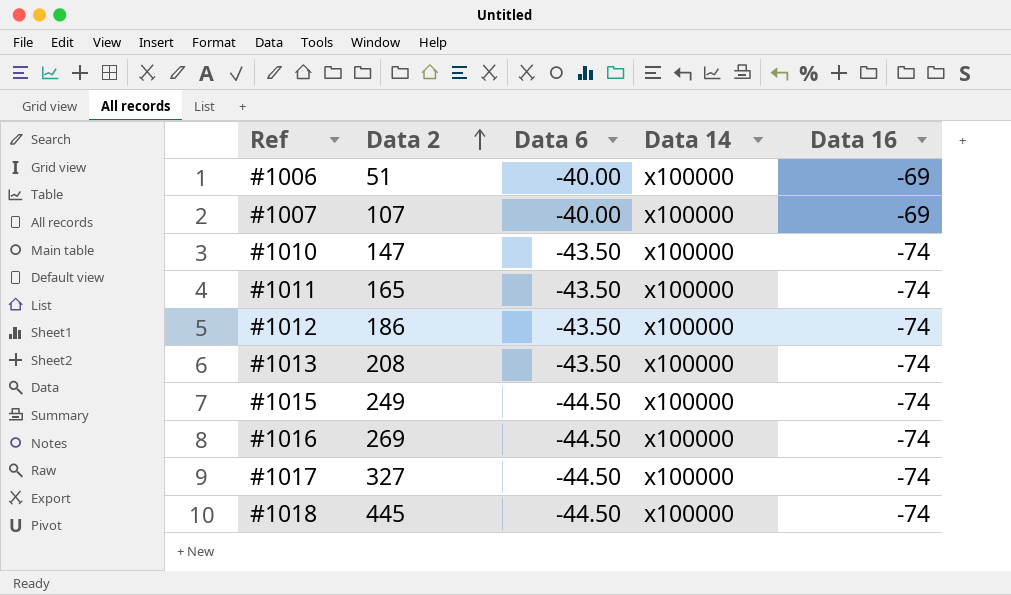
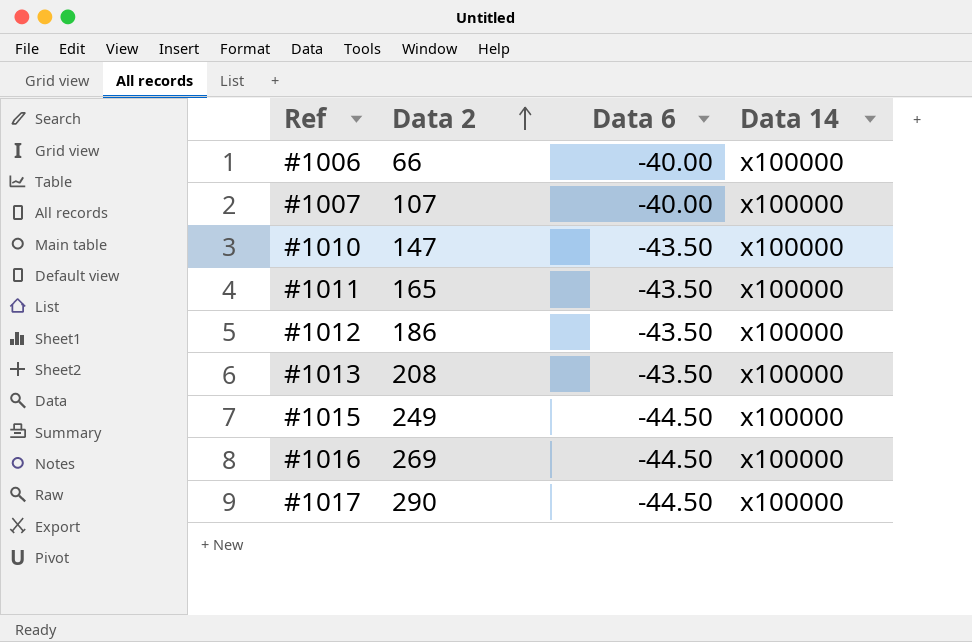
column Data 16 | position: 5 -> none
row #1018: 445 | -44.50 | x100000 | -74 -> none
#1006 | Data 2: 51 -> 66
#1017 | Data 2: 327 -> 290

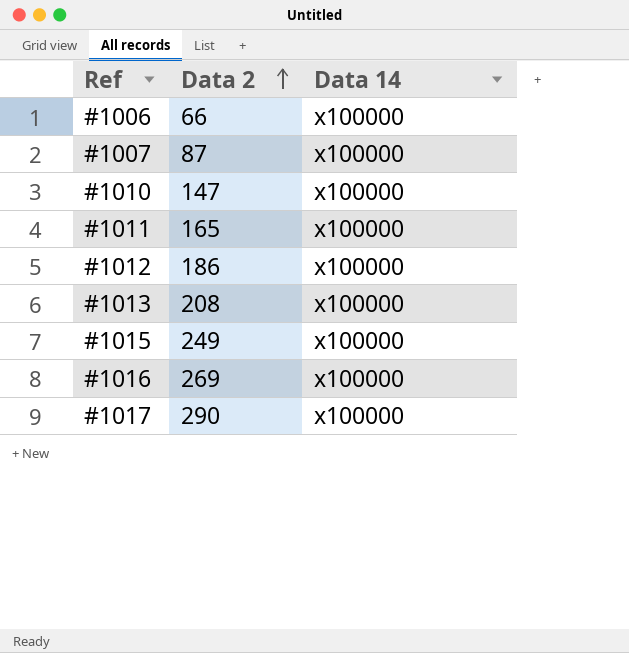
column Data 6 | position: 3 -> none
#1007 | Data 2: 107 -> 87

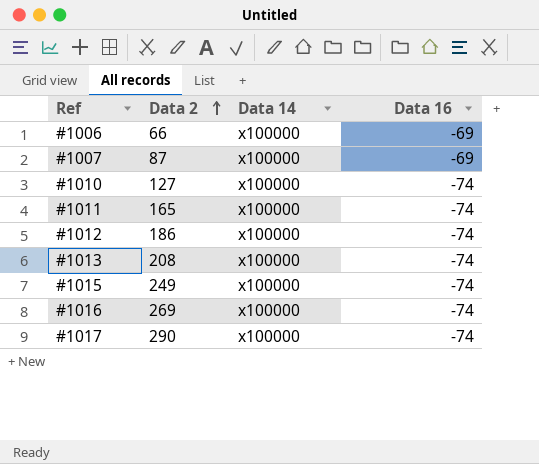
column Data 16 | position: none -> 4
#1010 | Data 2: 147 -> 127

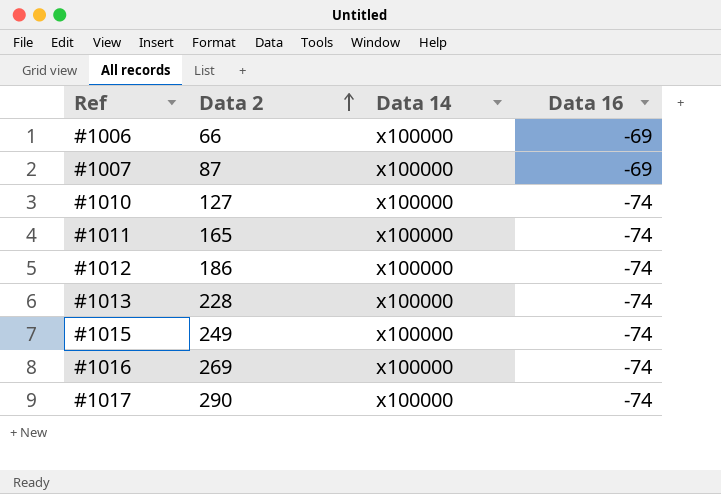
#1013 | Data 2: 208 -> 228

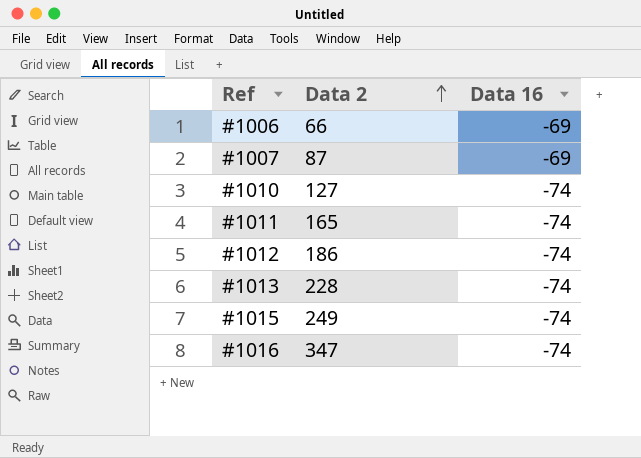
column Data 14 | position: 3 -> none
row #1017: 290 | x100000 | -74 -> none
#1016 | Data 2: 269 -> 347

